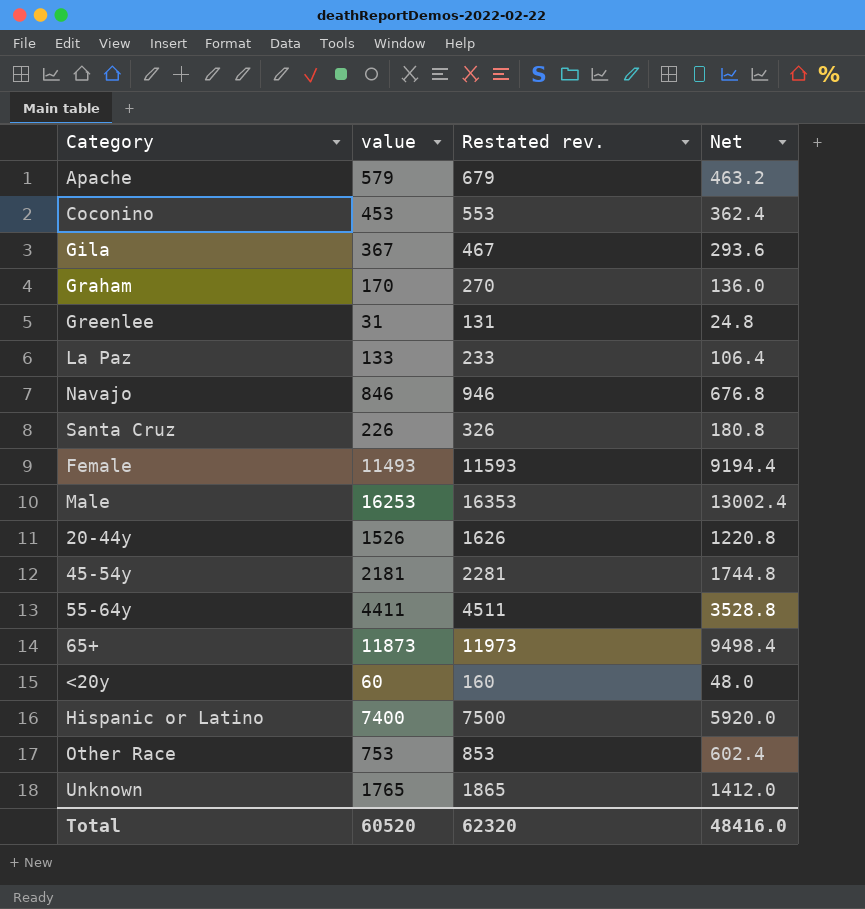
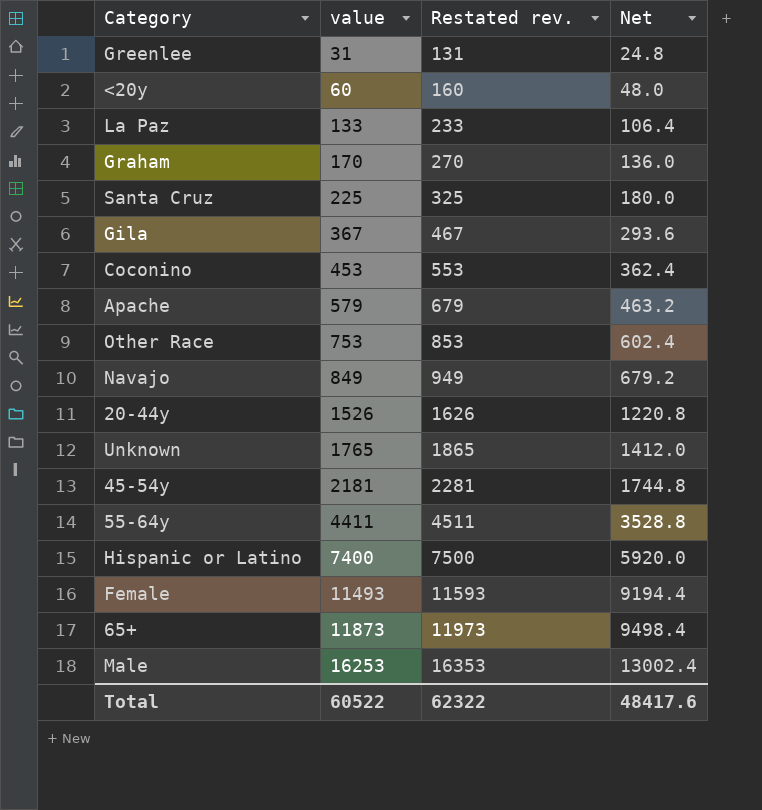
row order: none -> value ascending
Santa Cruz | value: 226 -> 225
Santa Cruz | Restated rev.: 326 -> 325
Santa Cruz | Net: 180.8 -> 180.0
Navajo | value: 846 -> 849
Navajo | Restated rev.: 946 -> 949
Navajo | Net: 676.8 -> 679.2
Total | value: 60520 -> 60522
Total | Restated rev.: 62320 -> 62322
Total | Net: 48416.0 -> 48417.6

